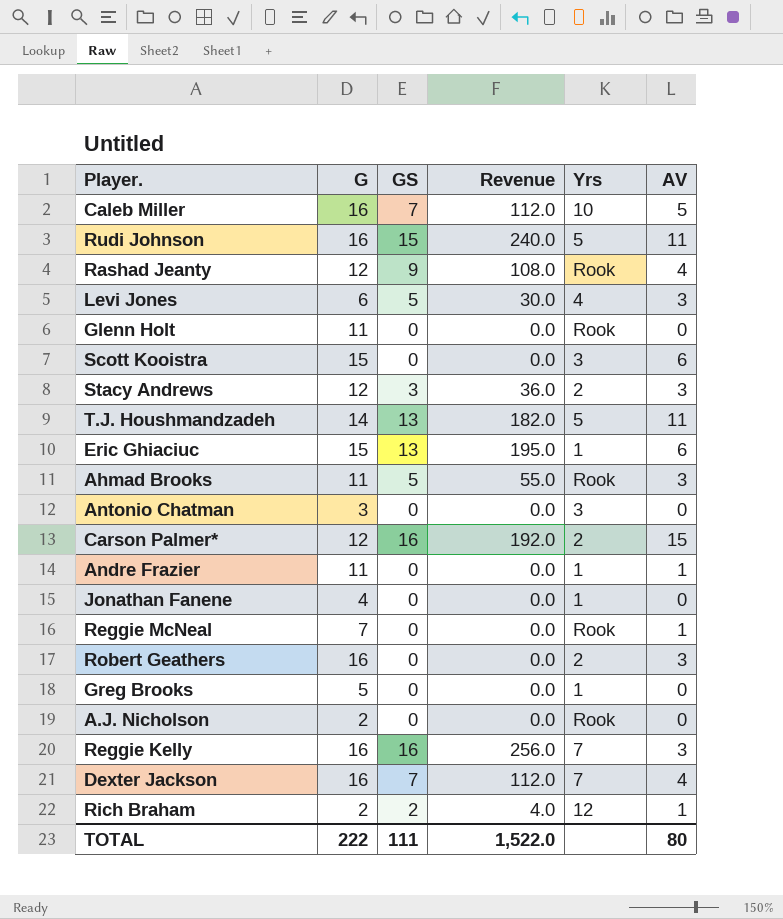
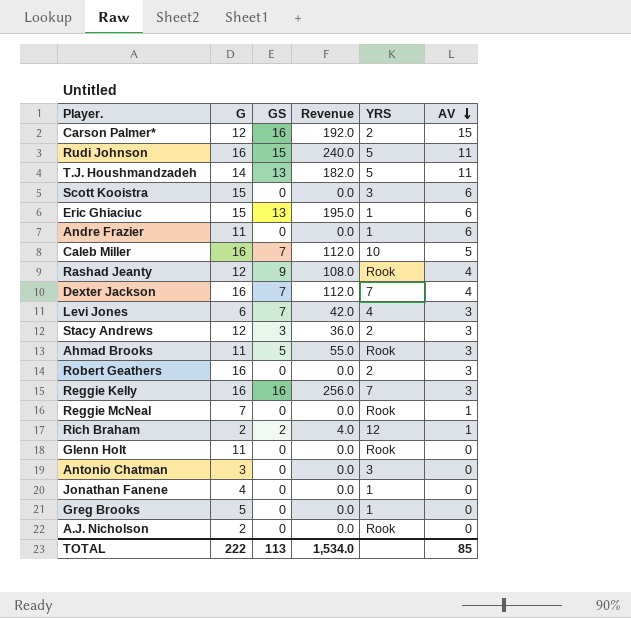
row order: none -> AV descending
column name: Yrs -> YRS
Andre Frazier | AV: 1 -> 6
Levi Jones | GS: 5 -> 7
Levi Jones | Revenue: 30.0 -> 42.0
TOTAL | GS: 111 -> 113
TOTAL | Revenue: 1,522.0 -> 1,534.0
TOTAL | AV: 80 -> 85

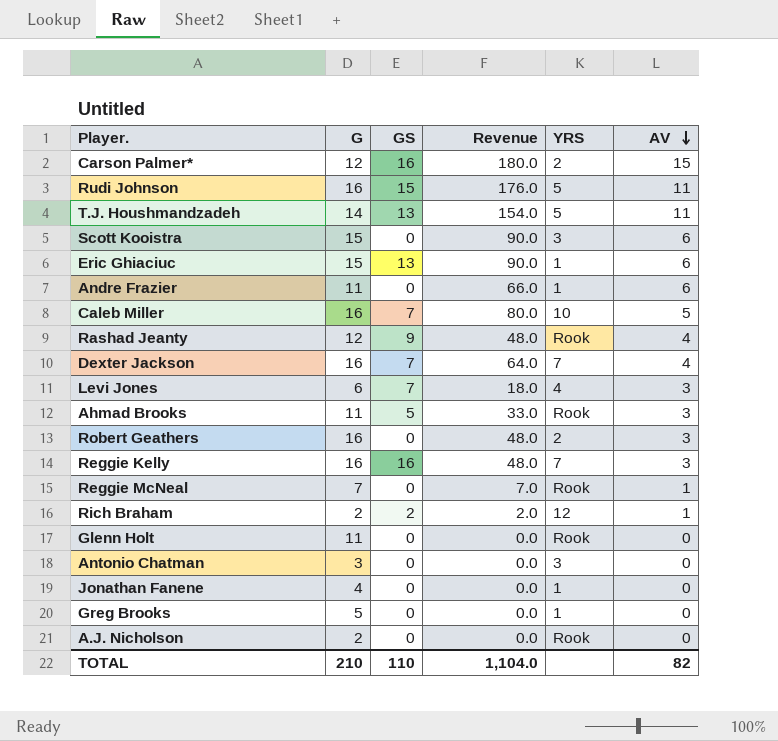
column Revenue | formula: [G] * [GS] -> [G] * [AV]
row Stacy Andrews: 12 | 3 | 36.0 | 2 | 3 -> none
TOTAL | G: 222 -> 210
TOTAL | GS: 113 -> 110
TOTAL | Revenue: 1,534.0 -> 1,104.0
TOTAL | AV: 85 -> 82

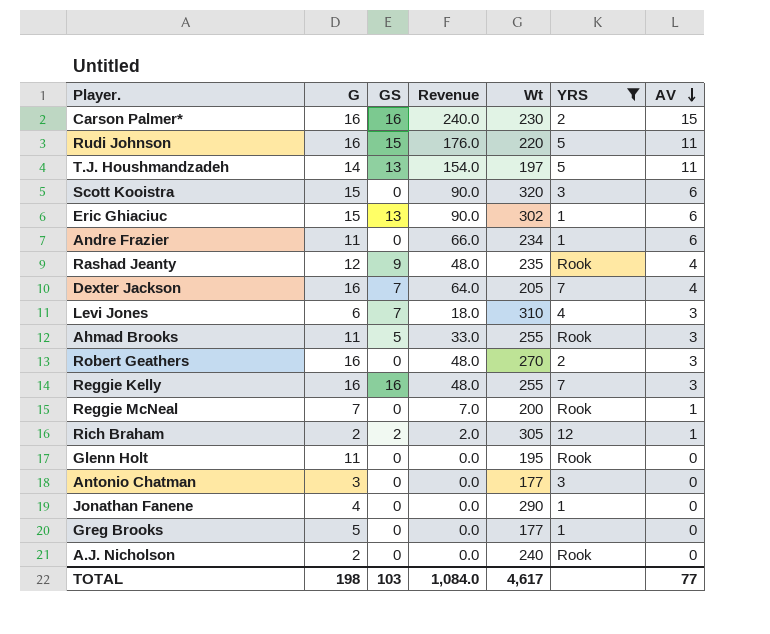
filter: none -> YRS != 10
column Wt | position: none -> 5
Carson Palmer* | G: 12 -> 16
Carson Palmer* | Revenue: 180.0 -> 240.0
TOTAL | G: 210 -> 198
TOTAL | GS: 110 -> 103
TOTAL | Revenue: 1,104.0 -> 1,084.0
TOTAL | AV: 82 -> 77

